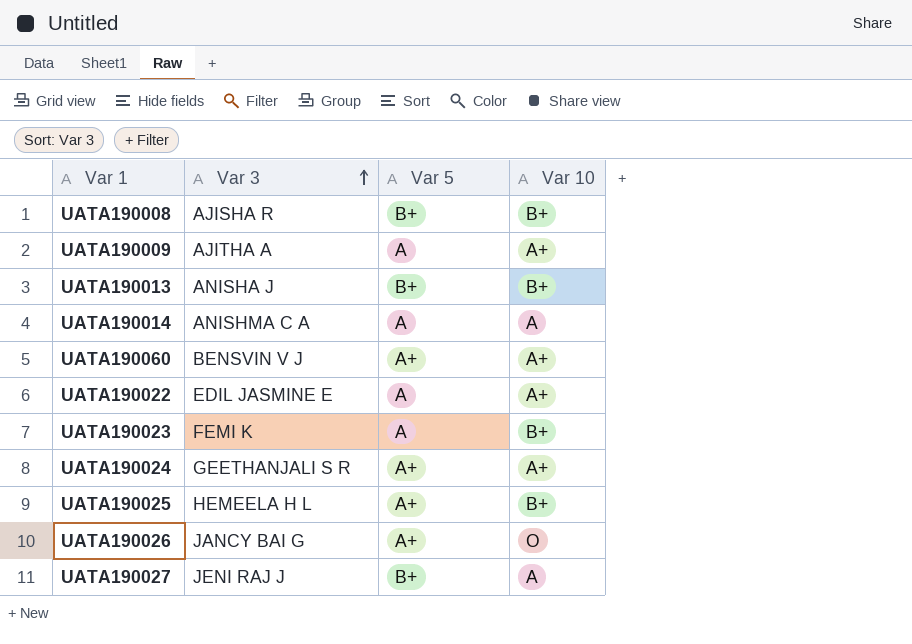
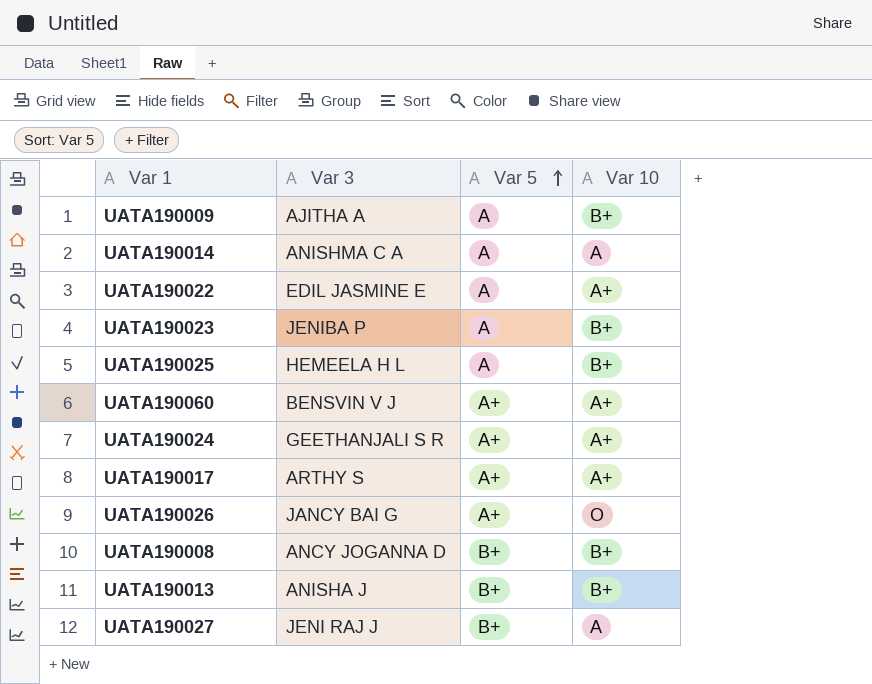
row order: Var 3 ascending -> Var 5 ascending
UATA190009 | Var 10: A+ -> B+
UATA190023 | Var 3: FEMI K -> JENIBA P
UATA190025 | Var 5: A+ -> A
row UATA190017: none -> ARTHY S | A+ | A+
UATA190008 | Var 3: AJISHA R -> ANCY JOGANNA D

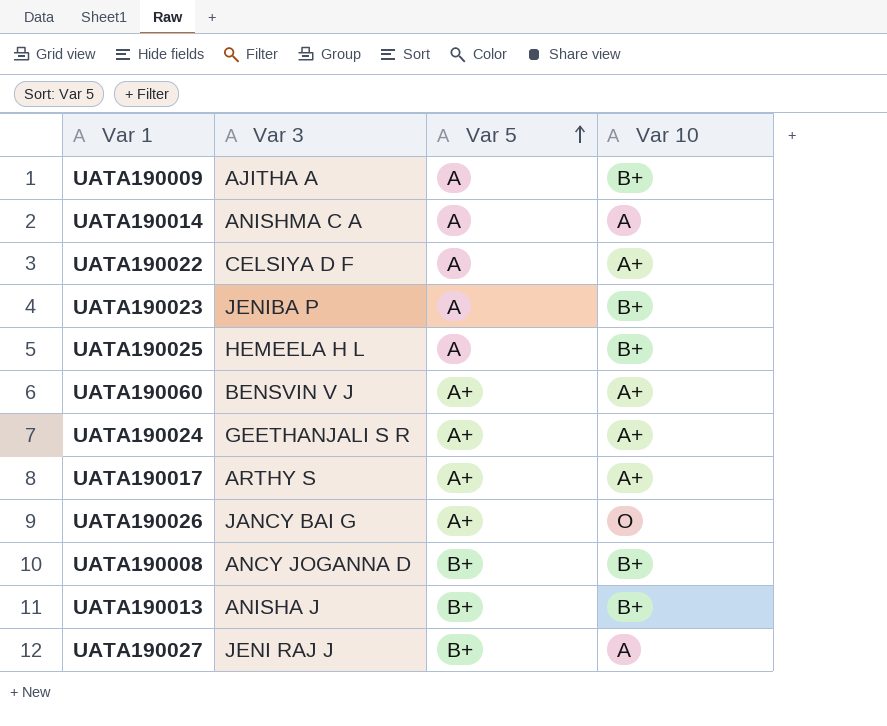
UATA190022 | Var 3: EDIL JASMINE E -> CELSIYA D F

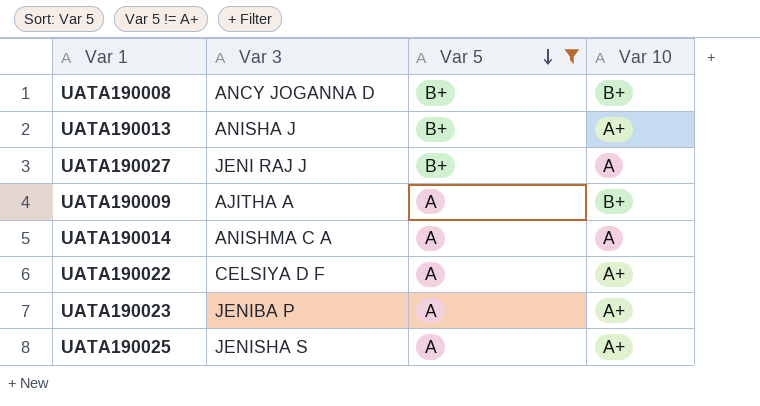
filter: none -> Var 5 != A+
row order: Var 5 ascending -> Var 5 descending
UATA190013 | Var 10: B+ -> A+
UATA190023 | Var 10: B+ -> A+
UATA190025 | Var 3: HEMEELA H L -> JENISHA S
UATA190025 | Var 10: B+ -> A+

